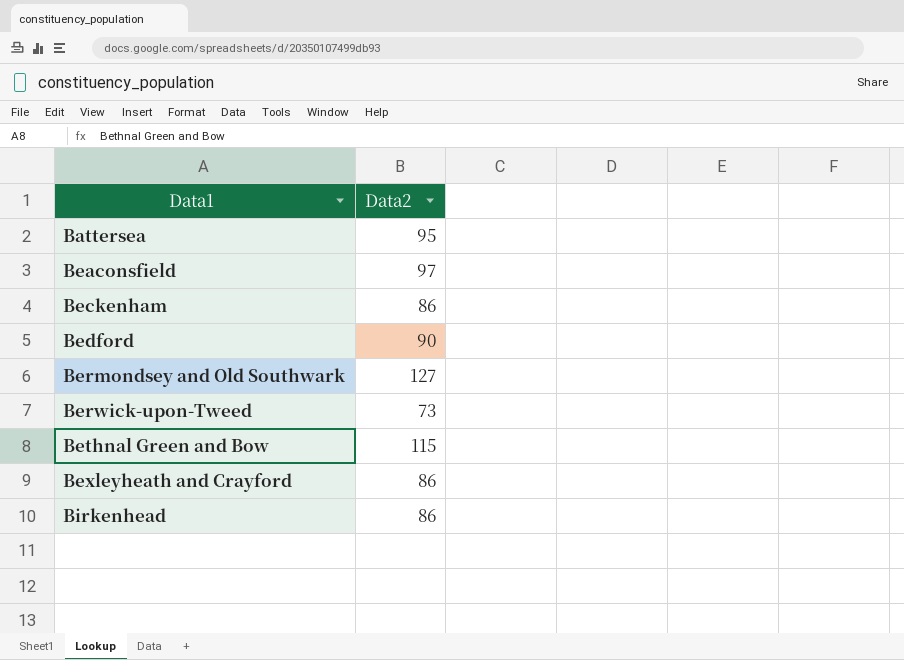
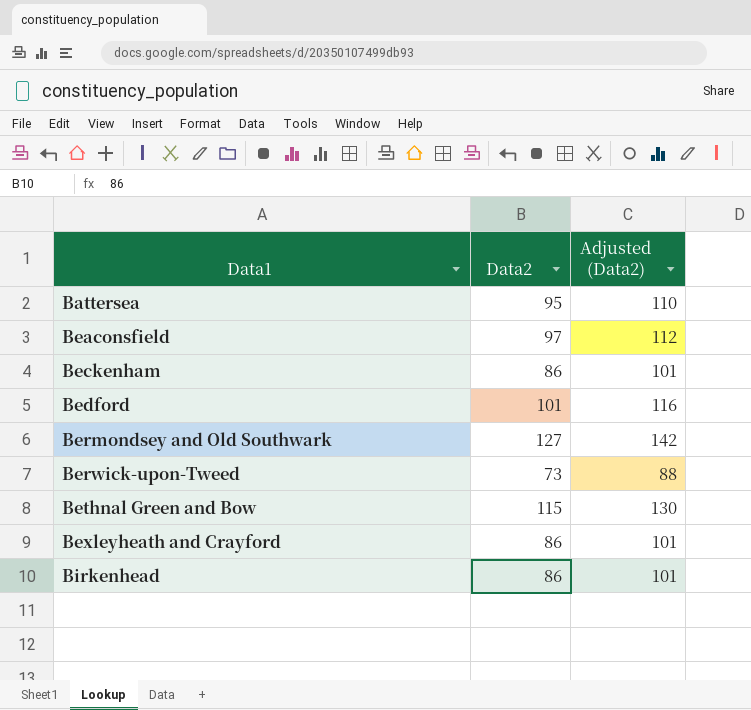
column Adjusted (Data2) | formula: none -> [Data2] + 15
Bedford | Data2: 90 -> 101

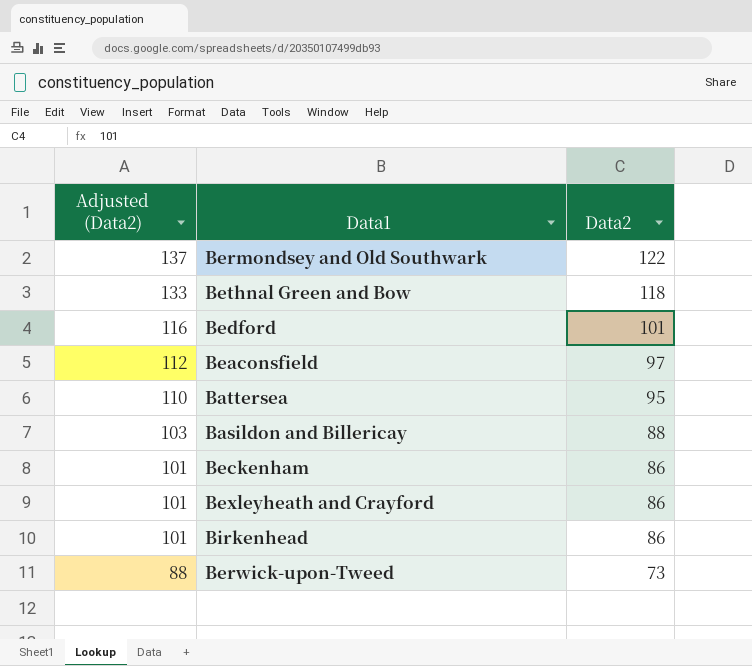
row order: Data1 ascending -> Adjusted (Data2) descending
column Adjusted (Data2) | position: 3 -> 1
Bermondsey and Old Southwark | Adjusted (Data2): 142 -> 137
Bermondsey and Old Southwark | Data2: 127 -> 122
Bethnal Green and Bow | Adjusted (Data2): 130 -> 133
Bethnal Green and Bow | Data2: 115 -> 118
row Basildon and Billericay: none -> 103 | 88

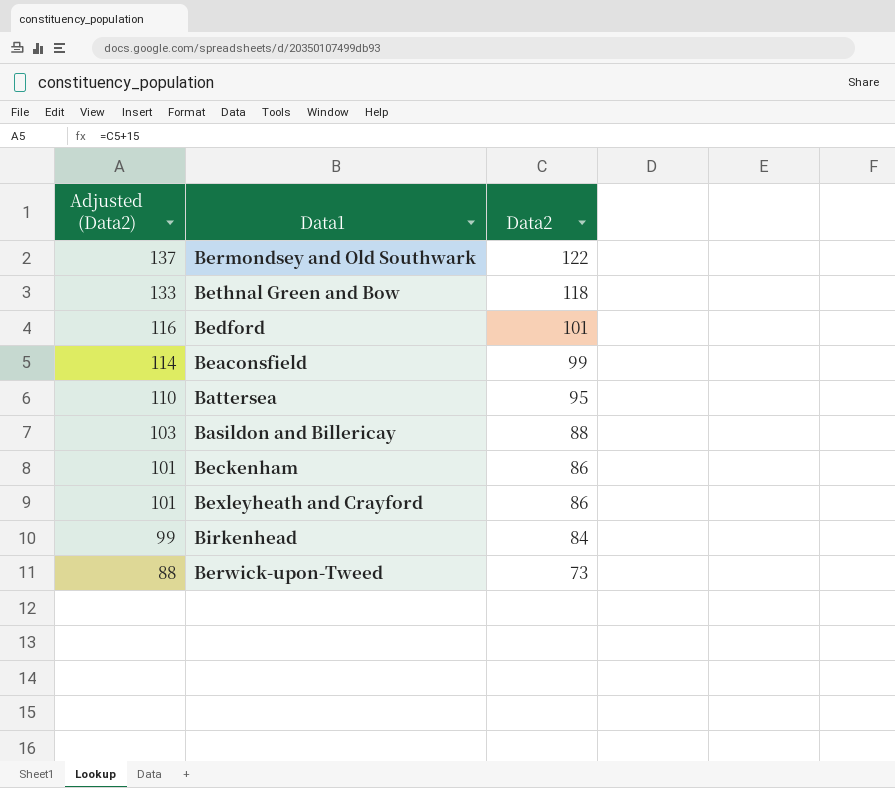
Beaconsfield | Adjusted (Data2): 112 -> 114
Beaconsfield | Data2: 97 -> 99
Birkenhead | Adjusted (Data2): 101 -> 99
Birkenhead | Data2: 86 -> 84

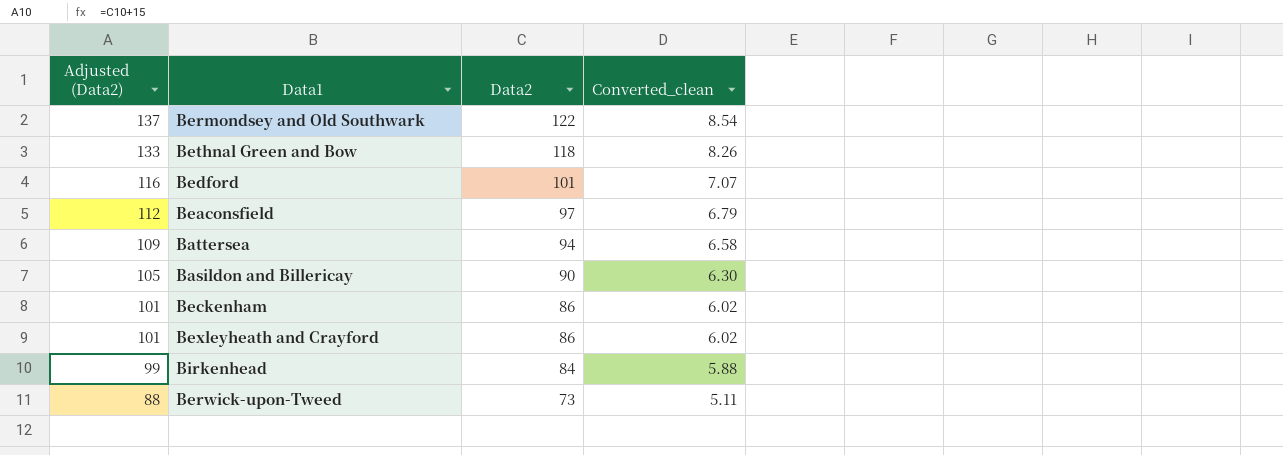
column Converted_clean | formula: none -> [Data2] * 0.07
Beaconsfield | Adjusted (Data2): 114 -> 112
Beaconsfield | Data2: 99 -> 97
Battersea | Adjusted (Data2): 110 -> 109
Battersea | Data2: 95 -> 94
Basildon and Billericay | Adjusted (Data2): 103 -> 105
Basildon and Billericay | Data2: 88 -> 90

